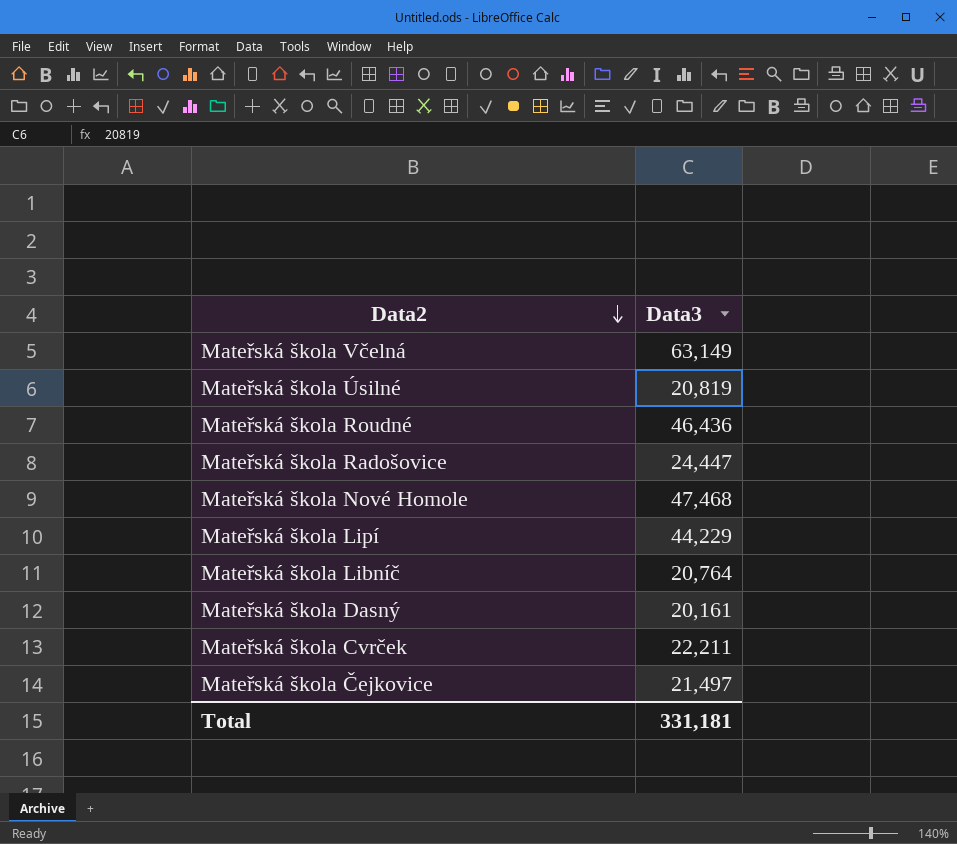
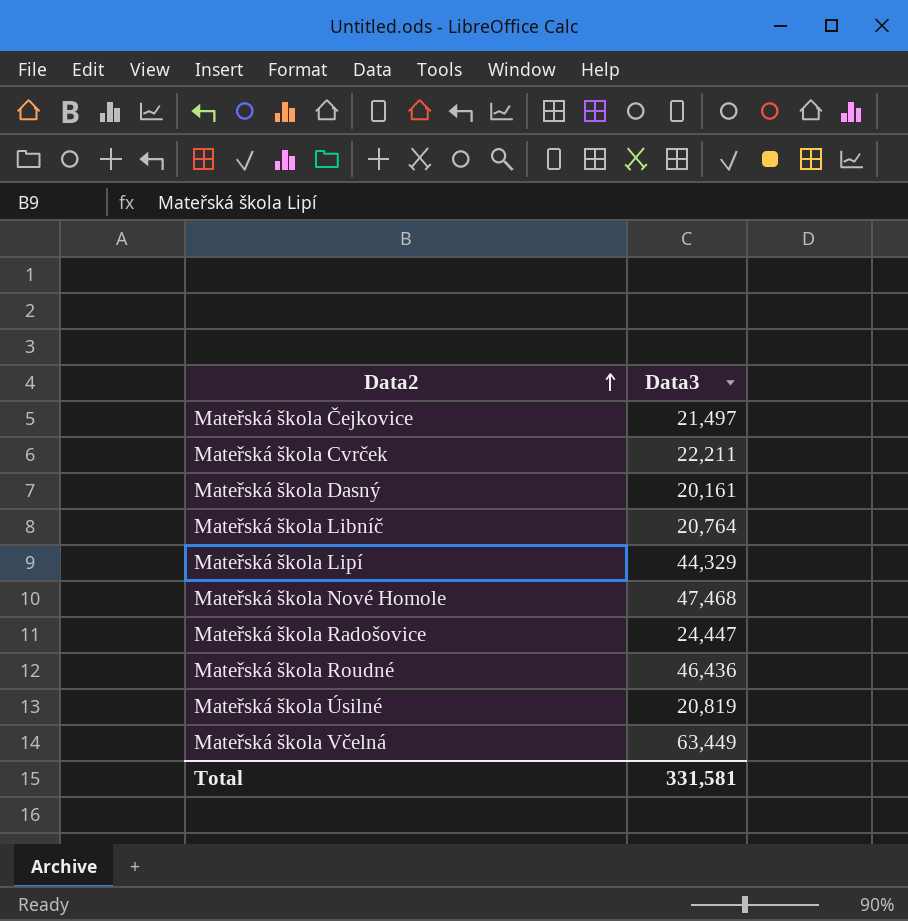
row order: Data2 descending -> Data2 ascending
Mateřská škola Lipí | Data3: 44,229 -> 44,329
Mateřská škola Včelná | Data3: 63,149 -> 63,449
Total | Data3: 331,181 -> 331,581

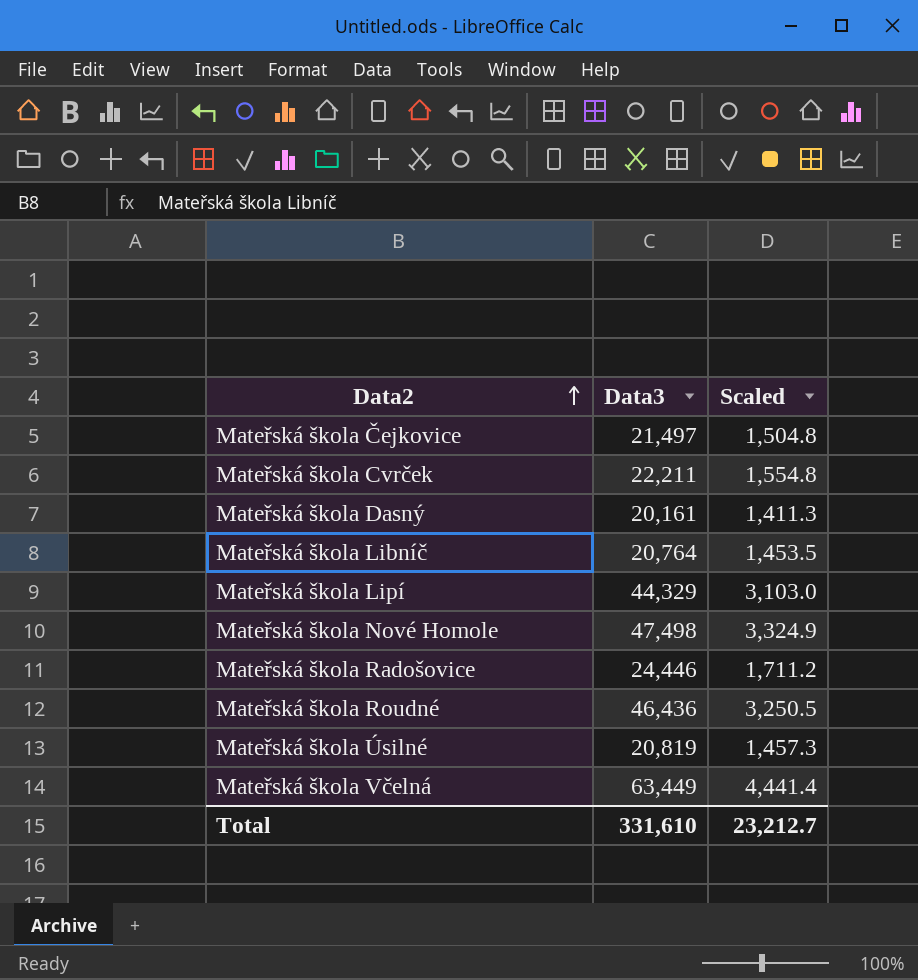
column Scaled | formula: none -> [Data3] * 0.07
Mateřská škola Nové Homole | Data3: 47,468 -> 47,498
Mateřská škola Radošovice | Data3: 24,447 -> 24,446
Total | Data3: 331,581 -> 331,610

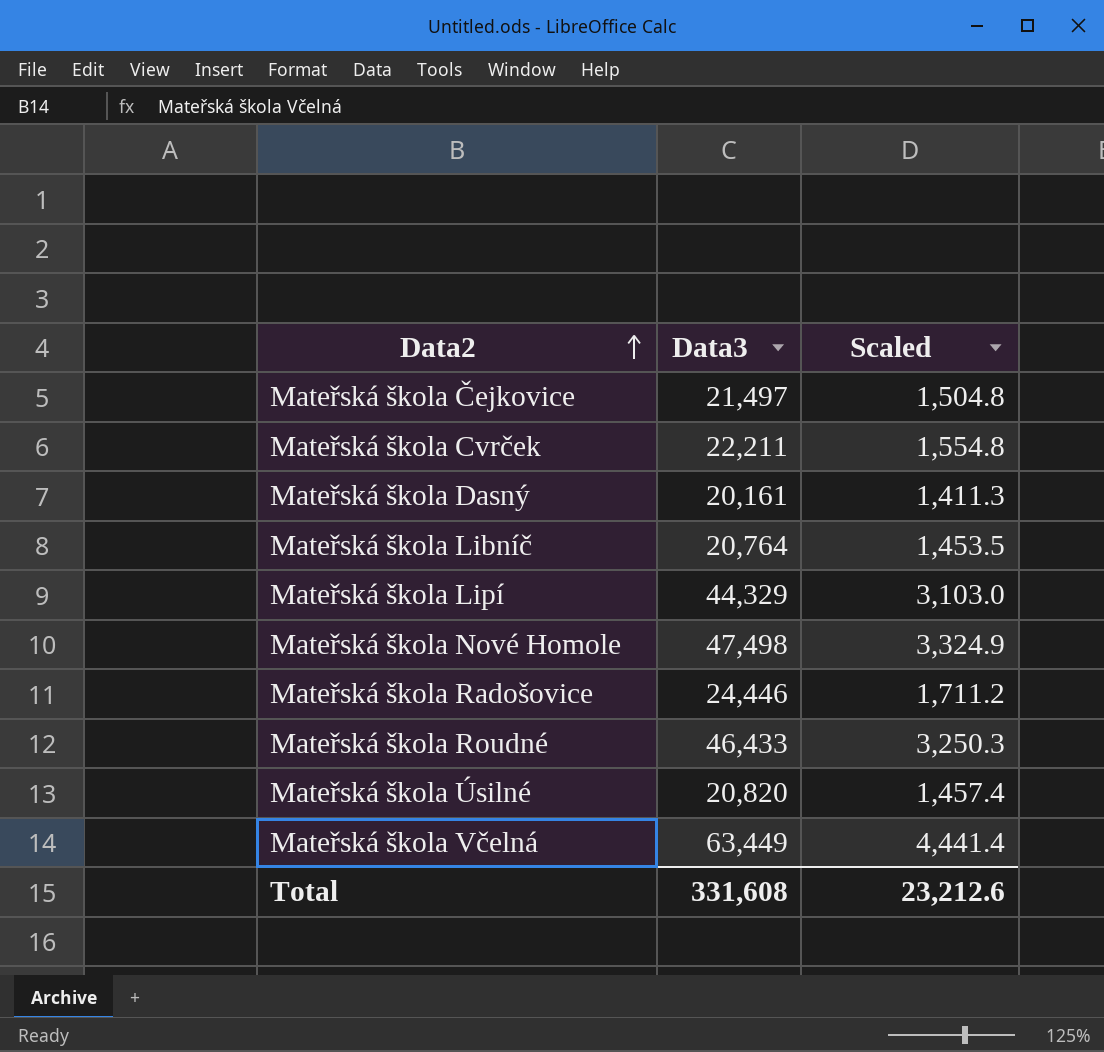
Mateřská škola Roudné | Data3: 46,436 -> 46,433
Mateřská škola Roudné | Scaled: 3,250.5 -> 3,250.3
Mateřská škola Úsilné | Data3: 20,819 -> 20,820
Mateřská škola Úsilné | Scaled: 1,457.3 -> 1,457.4
Total | Data3: 331,610 -> 331,608
Total | Scaled: 23,212.7 -> 23,212.6

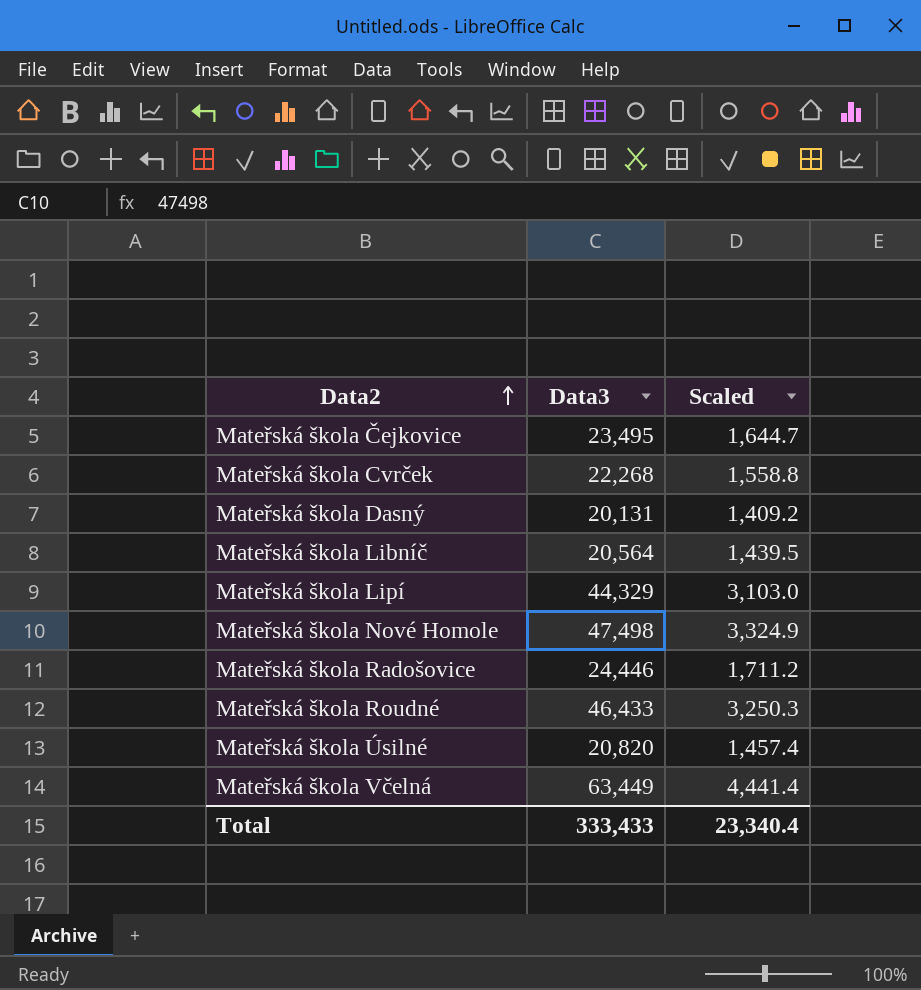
Mateřská škola Čejkovice | Data3: 21,497 -> 23,495
Mateřská škola Čejkovice | Scaled: 1,504.8 -> 1,644.7
Mateřská škola Cvrček | Data3: 22,211 -> 22,268
Mateřská škola Cvrček | Scaled: 1,554.8 -> 1,558.8
Mateřská škola Dasný | Data3: 20,161 -> 20,131
Mateřská škola Dasný | Scaled: 1,411.3 -> 1,409.2
Mateřská škola Libníč | Data3: 20,764 -> 20,564
Mateřská škola Libníč | Scaled: 1,453.5 -> 1,439.5
Total | Data3: 331,608 -> 333,433
Total | Scaled: 23,212.6 -> 23,340.4

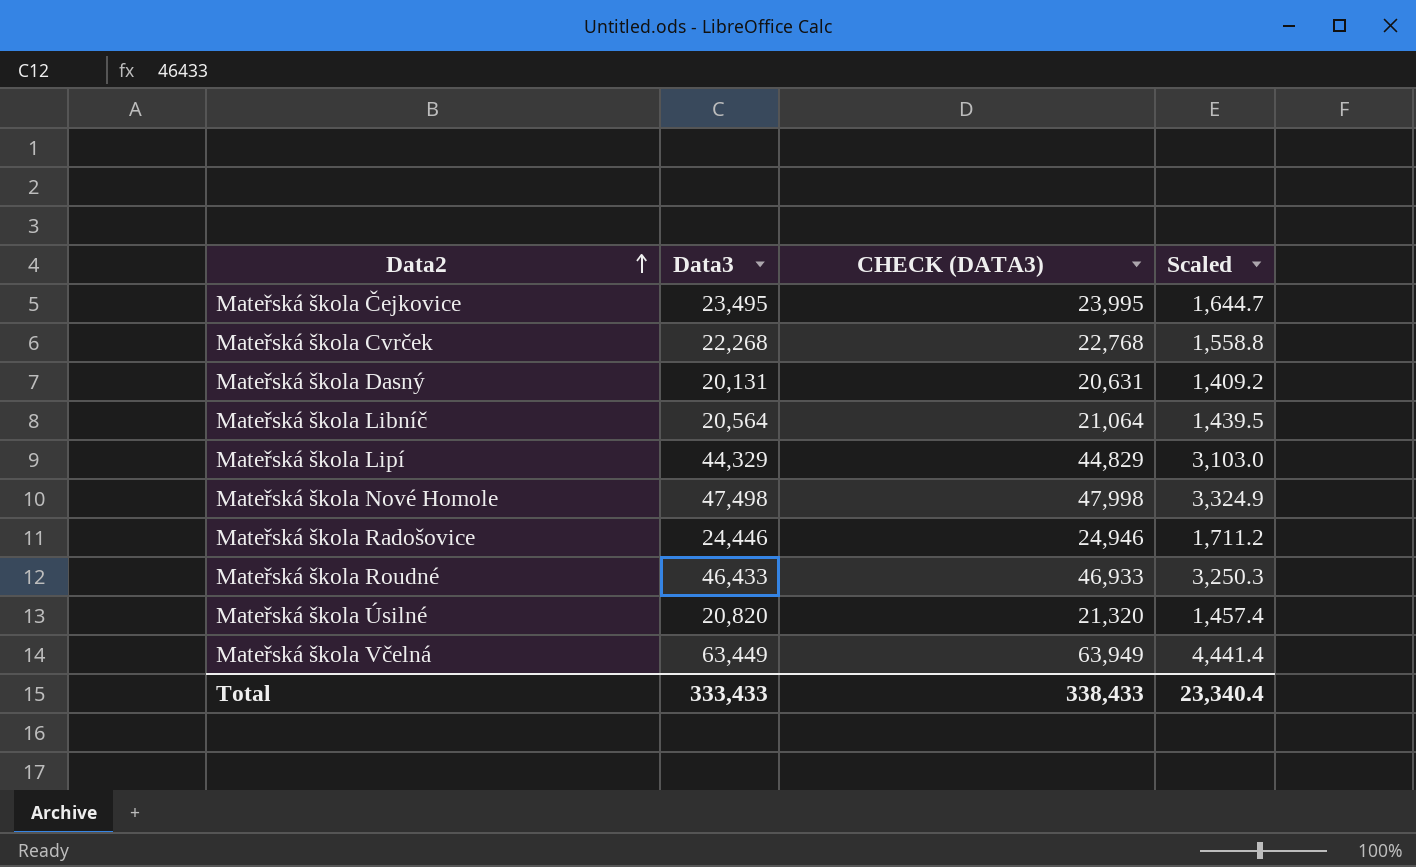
column CHECK (DATA3) | formula: none -> [Data3] + 500

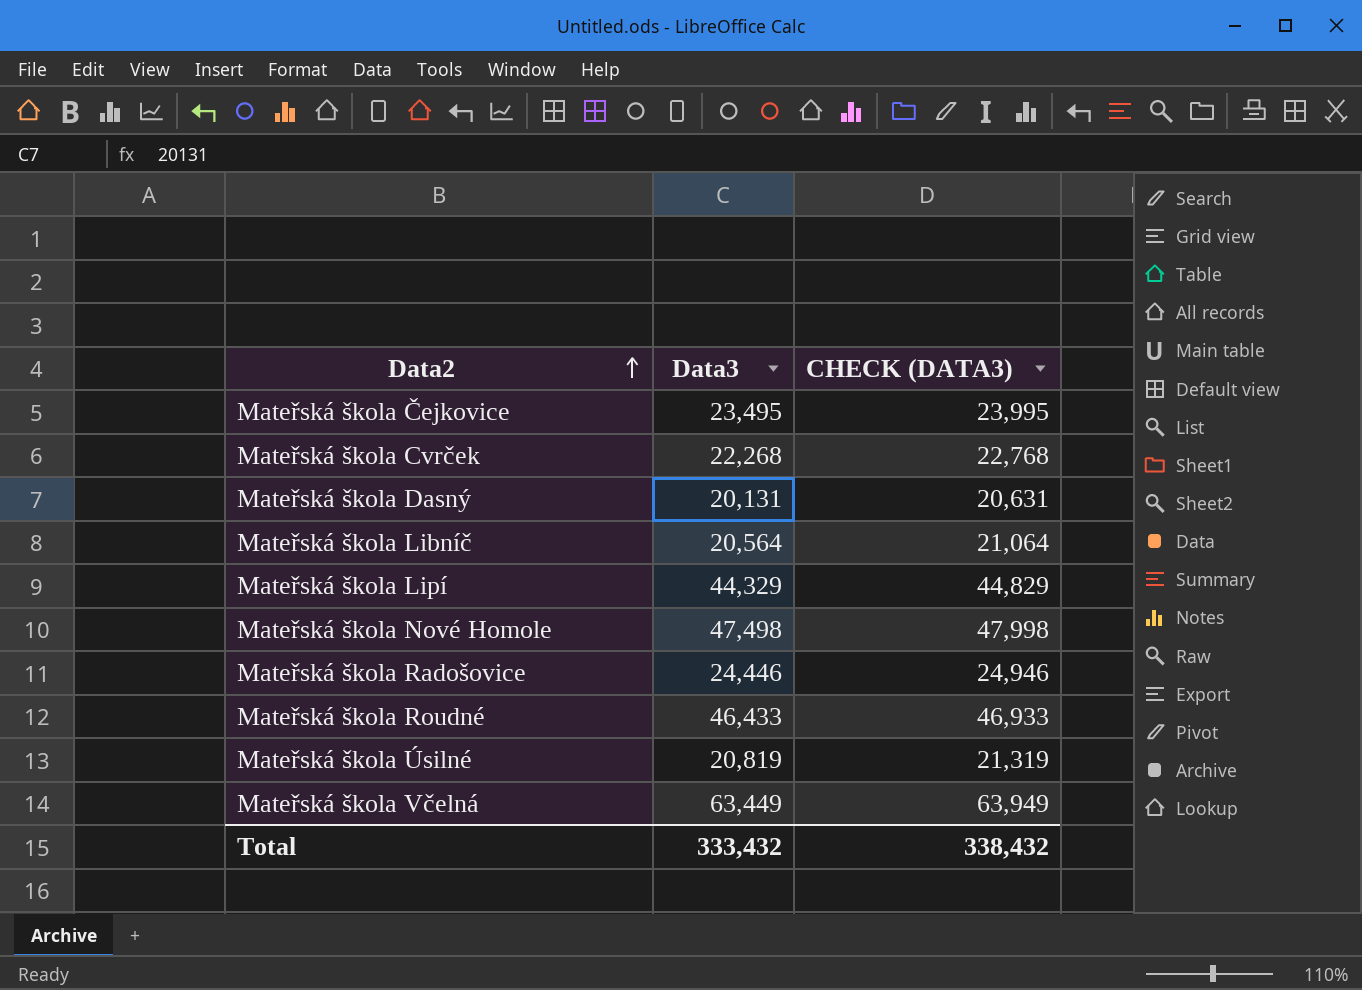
column Scaled | formula: [Data3] * 0.07 -> none
Mateřská škola Úsilné | Data3: 20,820 -> 20,819
Mateřská škola Úsilné | CHECK (DATA3): 21,320 -> 21,319
Total | Data3: 333,433 -> 333,432
Total | CHECK (DATA3): 338,433 -> 338,432

